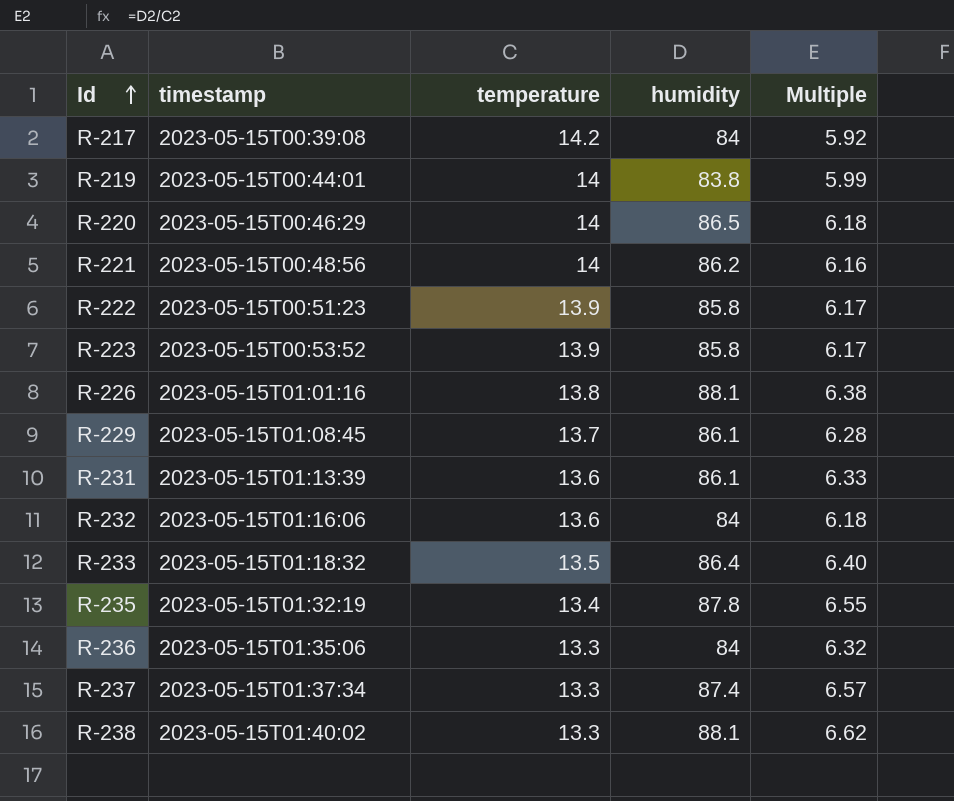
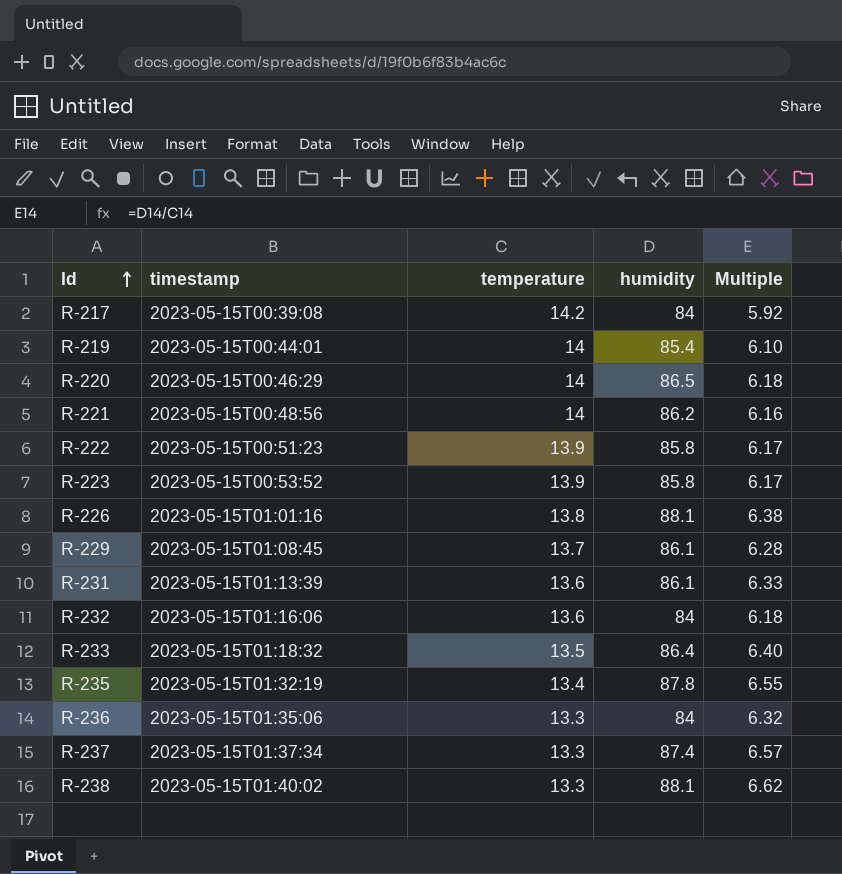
R-219 | humidity: 83.8 -> 85.4
R-219 | Multiple: 5.99 -> 6.10

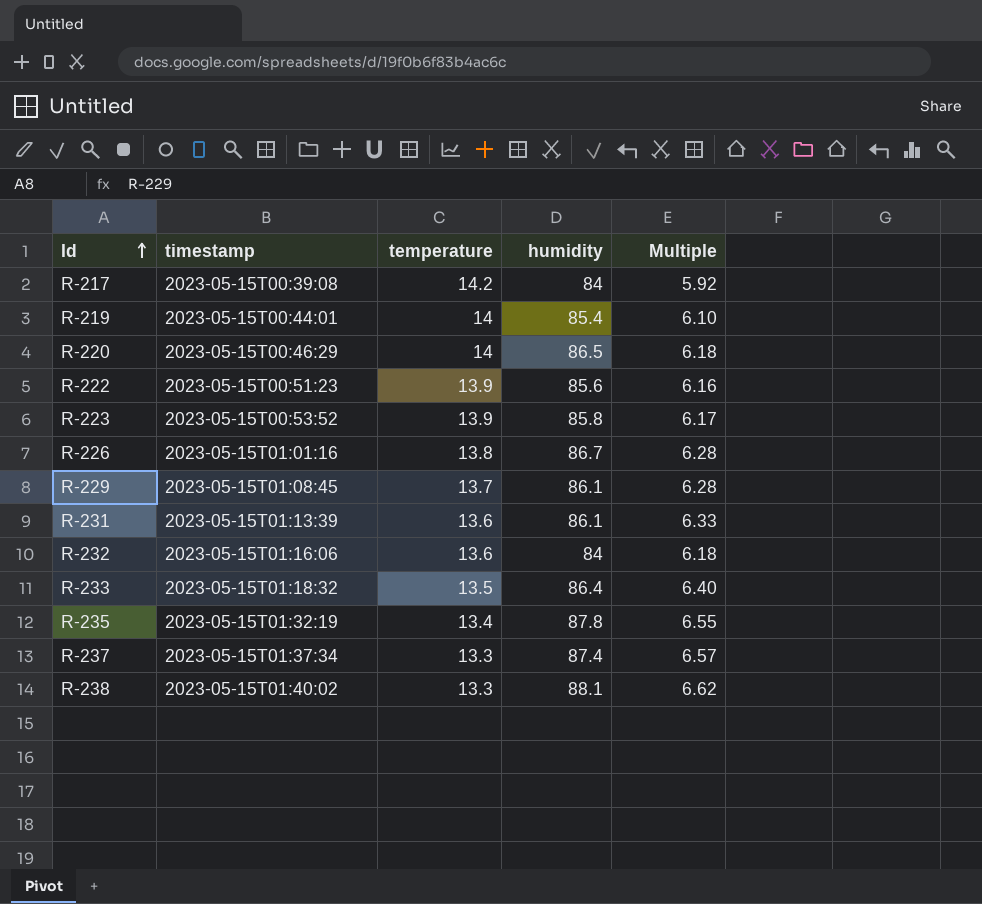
row R-221: 2023-05-15T00:48:56 | 14 | 86.2 | 6.16 -> none
row R-236: 2023-05-15T01:35:06 | 13.3 | 84 | 6.32 -> none
R-222 | humidity: 85.8 -> 85.6
R-222 | Multiple: 6.17 -> 6.16
R-226 | humidity: 88.1 -> 86.7
R-226 | Multiple: 6.38 -> 6.28

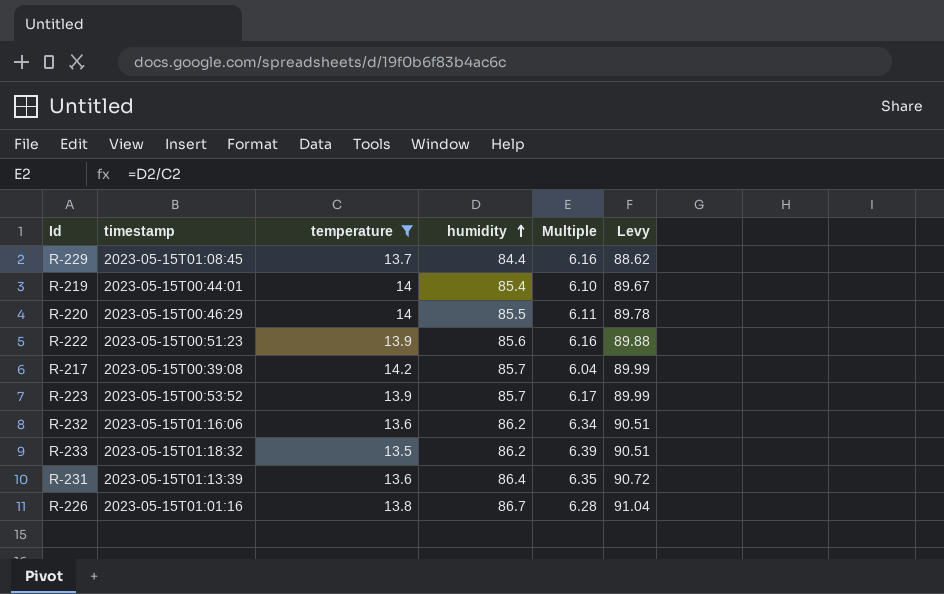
filter: none -> temperature >= 13.5
row order: Id ascending -> humidity ascending
column Levy | formula: none -> [humidity] * 1.05
R-229 | humidity: 86.1 -> 84.4
R-229 | Multiple: 6.28 -> 6.16
R-220 | humidity: 86.5 -> 85.5
R-220 | Multiple: 6.18 -> 6.11
R-217 | humidity: 84 -> 85.7
R-217 | Multiple: 5.92 -> 6.04
R-223 | humidity: 85.8 -> 85.7
R-232 | humidity: 84 -> 86.2
R-232 | Multiple: 6.18 -> 6.34
R-233 | humidity: 86.4 -> 86.2
R-233 | Multiple: 6.40 -> 6.39
R-231 | humidity: 86.1 -> 86.4
R-231 | Multiple: 6.33 -> 6.35

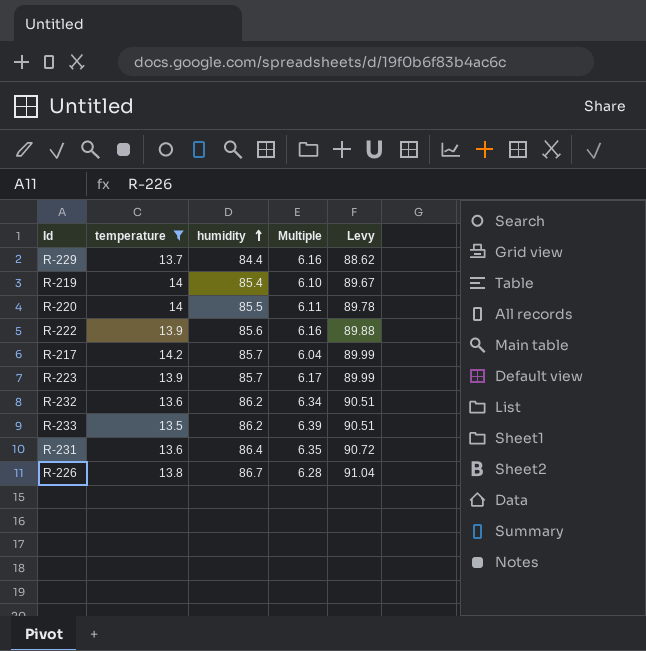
column timestamp | position: 2 -> none

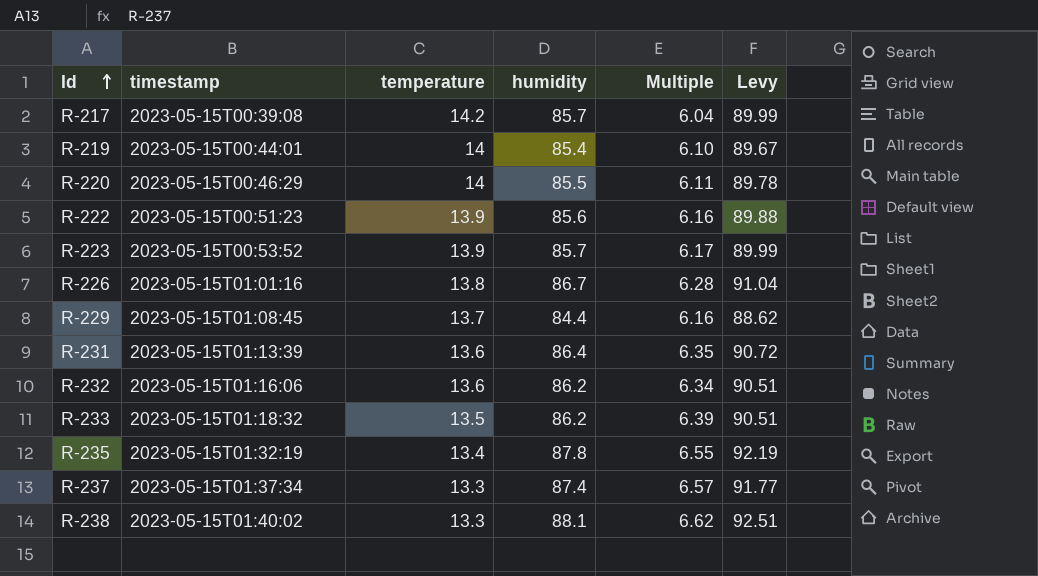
filter: temperature >= 13.5 -> none
row order: humidity ascending -> Id ascending
column timestamp | position: none -> 2

